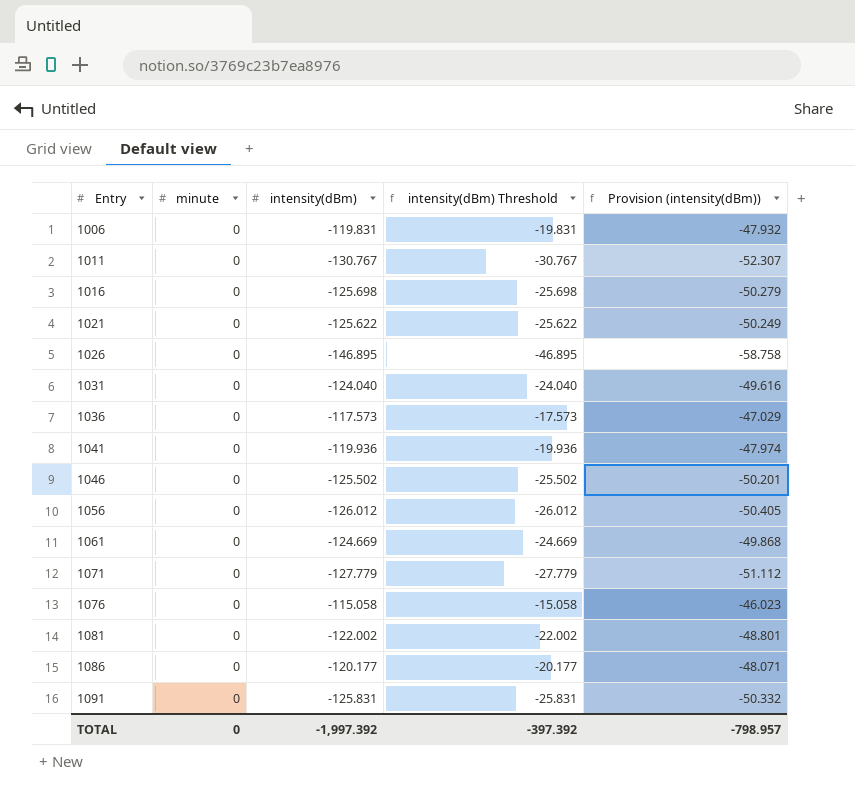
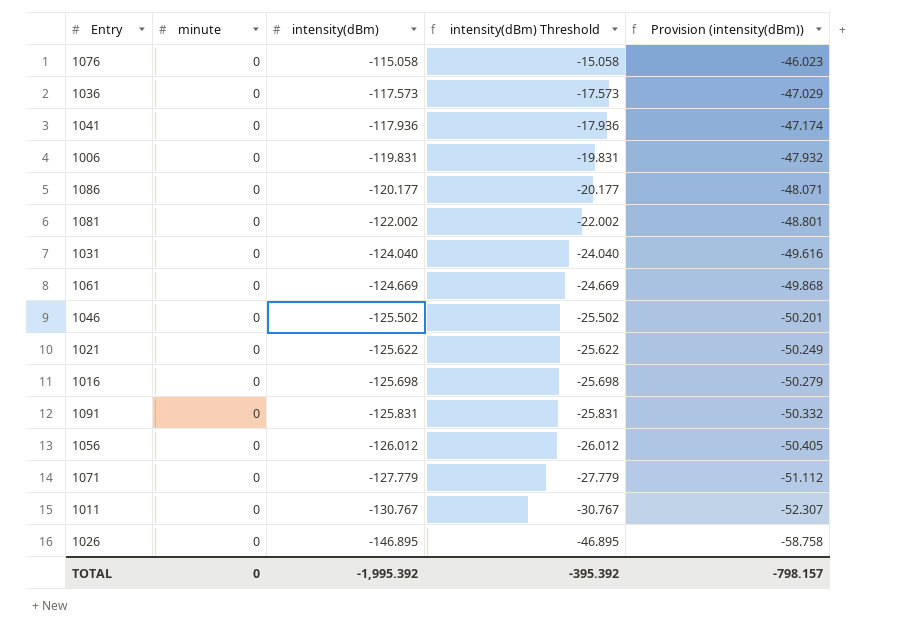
row order: Entry ascending -> intensity(dBm) descending
1041 | intensity(dBm): -119.936 -> -117.936
1041 | intensity(dBm) Threshold: -19.936 -> -17.936
1041 | Provision (intensity(dBm)): -47.974 -> -47.174
TOTAL | intensity(dBm): -1,997.392 -> -1,995.392
TOTAL | intensity(dBm) Threshold: -397.392 -> -395.392
TOTAL | Provision (intensity(dBm)): -798.957 -> -798.157

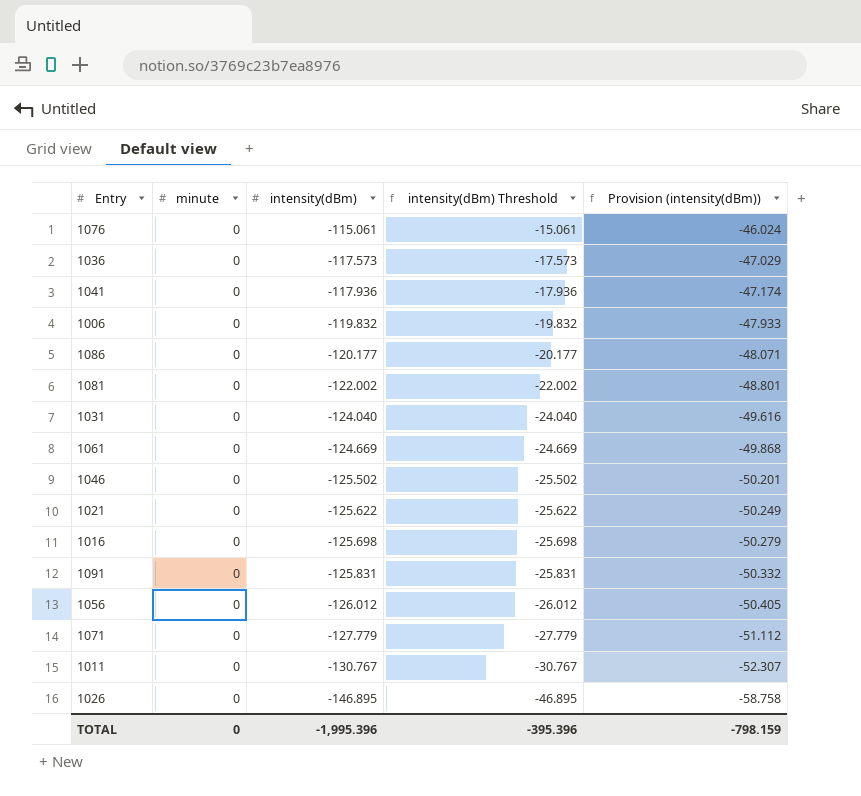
1076 | intensity(dBm): -115.058 -> -115.061
1076 | intensity(dBm) Threshold: -15.058 -> -15.061
1076 | Provision (intensity(dBm)): -46.023 -> -46.024
1006 | intensity(dBm): -119.831 -> -119.832
1006 | intensity(dBm) Threshold: -19.831 -> -19.832
1006 | Provision (intensity(dBm)): -47.932 -> -47.933
TOTAL | intensity(dBm): -1,995.392 -> -1,995.396
TOTAL | intensity(dBm) Threshold: -395.392 -> -395.396
TOTAL | Provision (intensity(dBm)): -798.157 -> -798.159

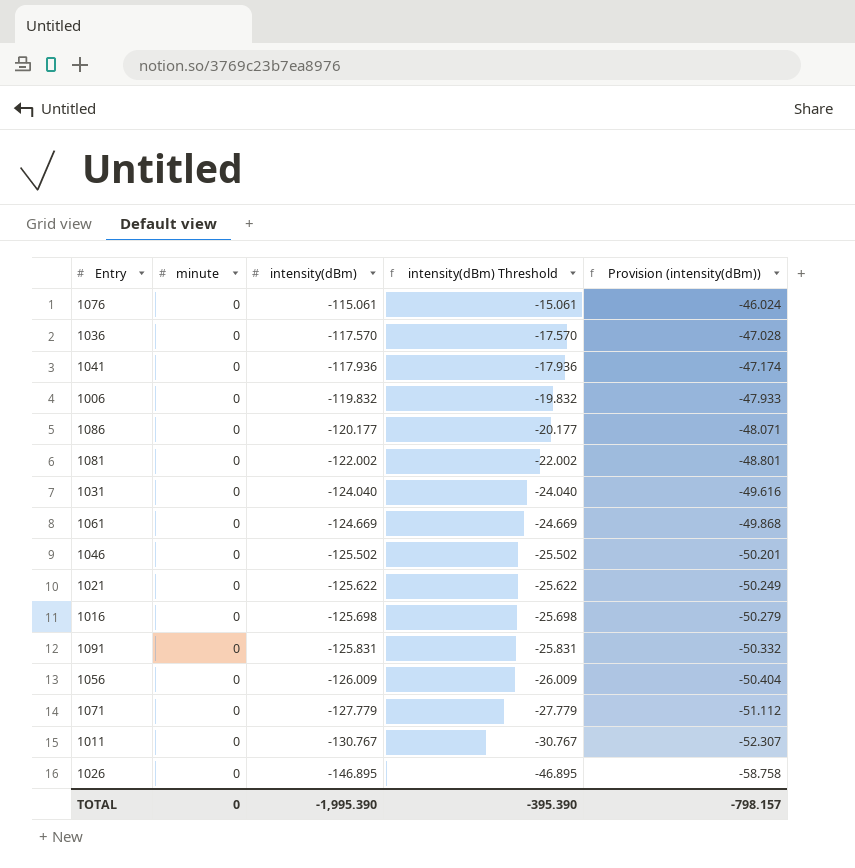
1036 | intensity(dBm): -117.573 -> -117.570
1036 | intensity(dBm) Threshold: -17.573 -> -17.570
1036 | Provision (intensity(dBm)): -47.029 -> -47.028
1056 | intensity(dBm): -126.012 -> -126.009
1056 | intensity(dBm) Threshold: -26.012 -> -26.009
1056 | Provision (intensity(dBm)): -50.405 -> -50.404
TOTAL | intensity(dBm): -1,995.396 -> -1,995.390
TOTAL | intensity(dBm) Threshold: -395.396 -> -395.390
TOTAL | Provision (intensity(dBm)): -798.159 -> -798.157

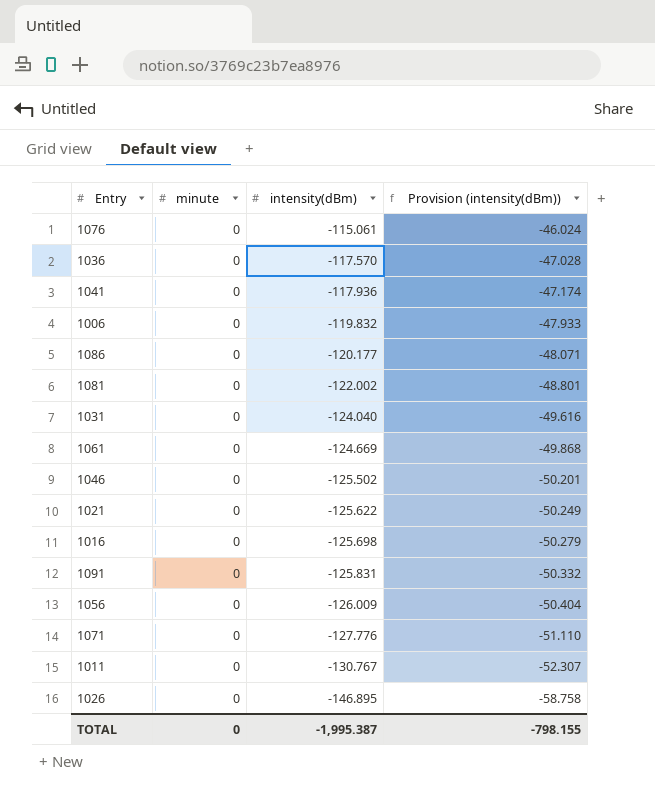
column intensity(dBm) Threshold | formula: [intensity(dBm)] + 100 -> none
1071 | intensity(dBm): -127.779 -> -127.776
1071 | Provision (intensity(dBm)): -51.112 -> -51.110
TOTAL | intensity(dBm): -1,995.390 -> -1,995.387
TOTAL | Provision (intensity(dBm)): -798.157 -> -798.155

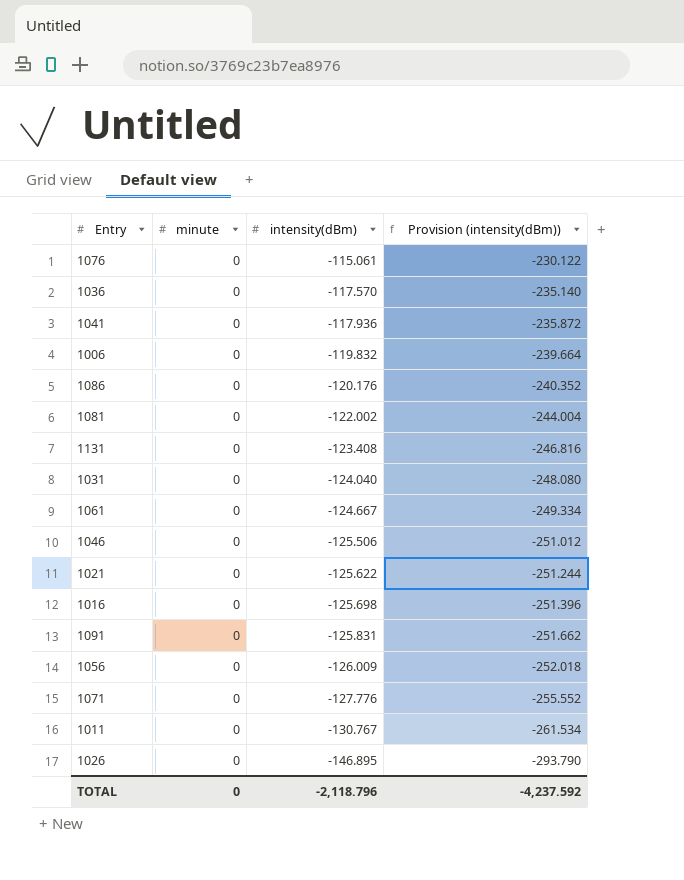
column Provision (intensity(dBm)) | formula: [intensity(dBm)] * 0.4 -> [intensity(dBm)] * 2
1086 | intensity(dBm): -120.177 -> -120.176
row 1131: none -> 0 | -123.408 | -246.816
1061 | intensity(dBm): -124.669 -> -124.667
1046 | intensity(dBm): -125.502 -> -125.506
TOTAL | intensity(dBm): -1,995.387 -> -2,118.796
TOTAL | Provision (intensity(dBm)): -798.155 -> -4,237.592

